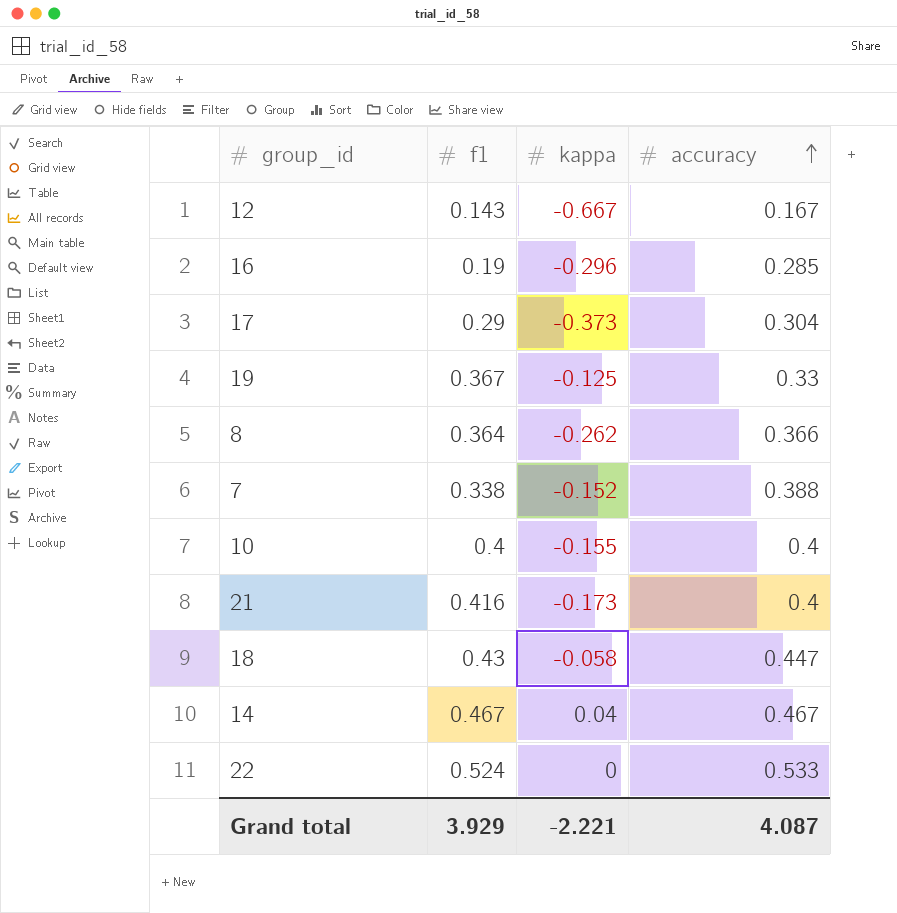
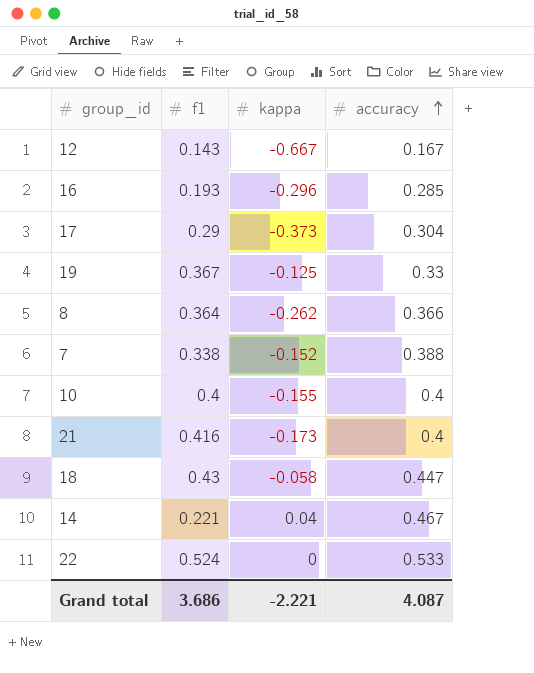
16 | f1: 0.19 -> 0.193
14 | f1: 0.467 -> 0.221
Grand total | f1: 3.929 -> 3.686

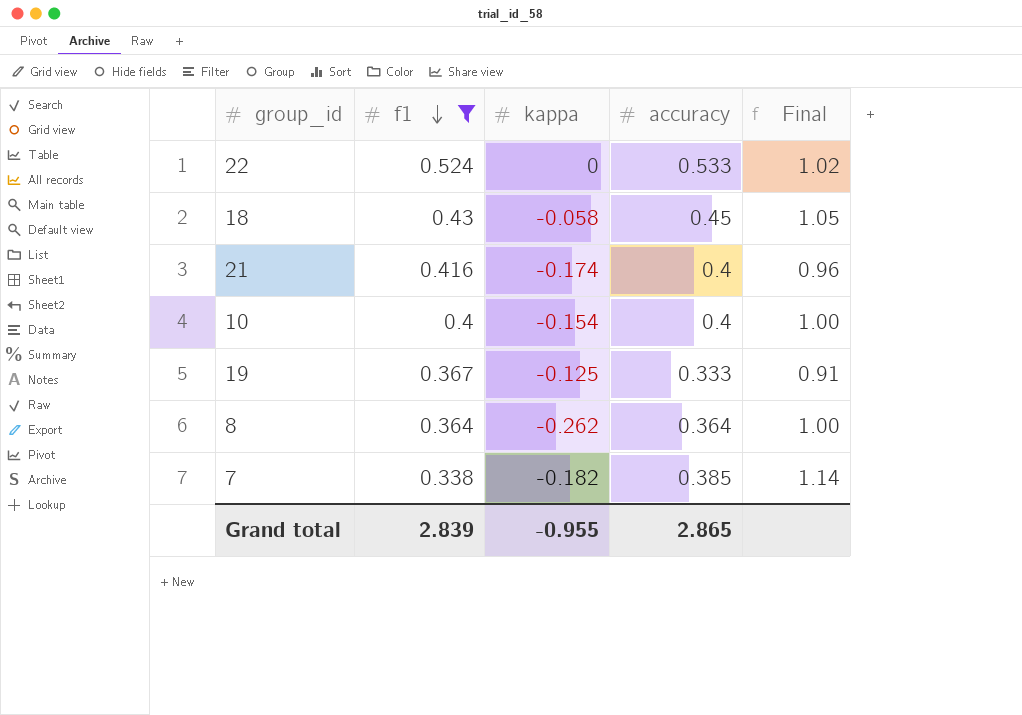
filter: none -> f1 >= 0.338
row order: accuracy ascending -> f1 descending
column Final | formula: none -> [accuracy] / [f1]
18 | accuracy: 0.447 -> 0.45
21 | kappa: -0.173 -> -0.174
10 | kappa: -0.155 -> -0.154
19 | accuracy: 0.33 -> 0.333
8 | accuracy: 0.366 -> 0.364
7 | kappa: -0.152 -> -0.182
7 | accuracy: 0.388 -> 0.385
Grand total | f1: 3.686 -> 2.839
Grand total | kappa: -2.221 -> -0.955
Grand total | accuracy: 4.087 -> 2.865

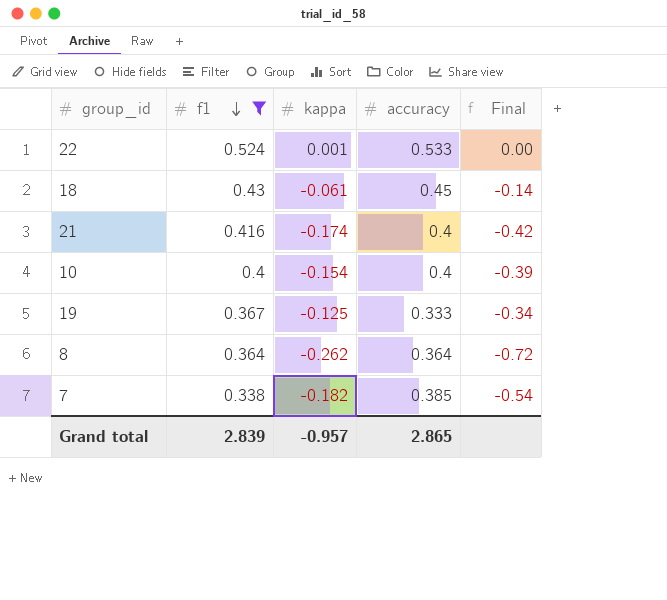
column Final | formula: [accuracy] / [f1] -> [kappa] / [f1]
22 | kappa: 0 -> 0.001
18 | kappa: -0.058 -> -0.061
Grand total | kappa: -0.955 -> -0.957

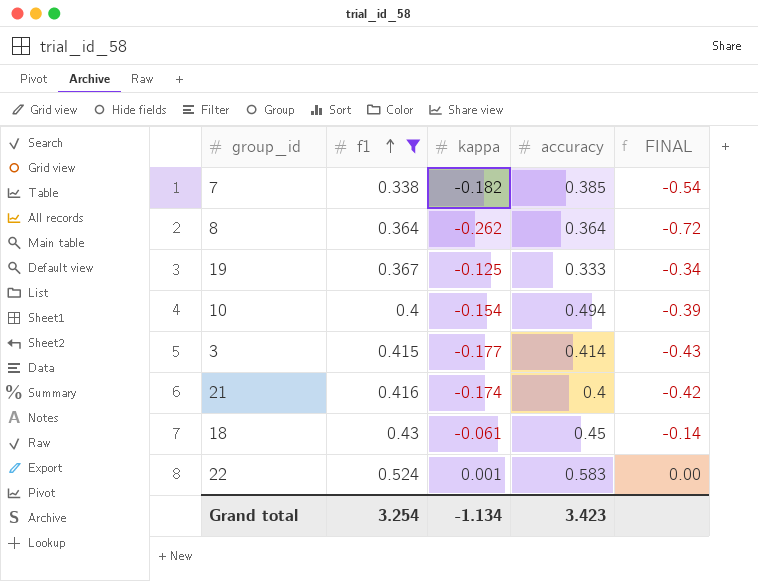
row order: f1 descending -> f1 ascending
column name: Final -> FINAL
10 | accuracy: 0.4 -> 0.494
row 3: none -> 0.415 | -0.177 | 0.414 | -0.43
22 | accuracy: 0.533 -> 0.583
Grand total | f1: 2.839 -> 3.254
Grand total | kappa: -0.957 -> -1.134
Grand total | accuracy: 2.865 -> 3.423

